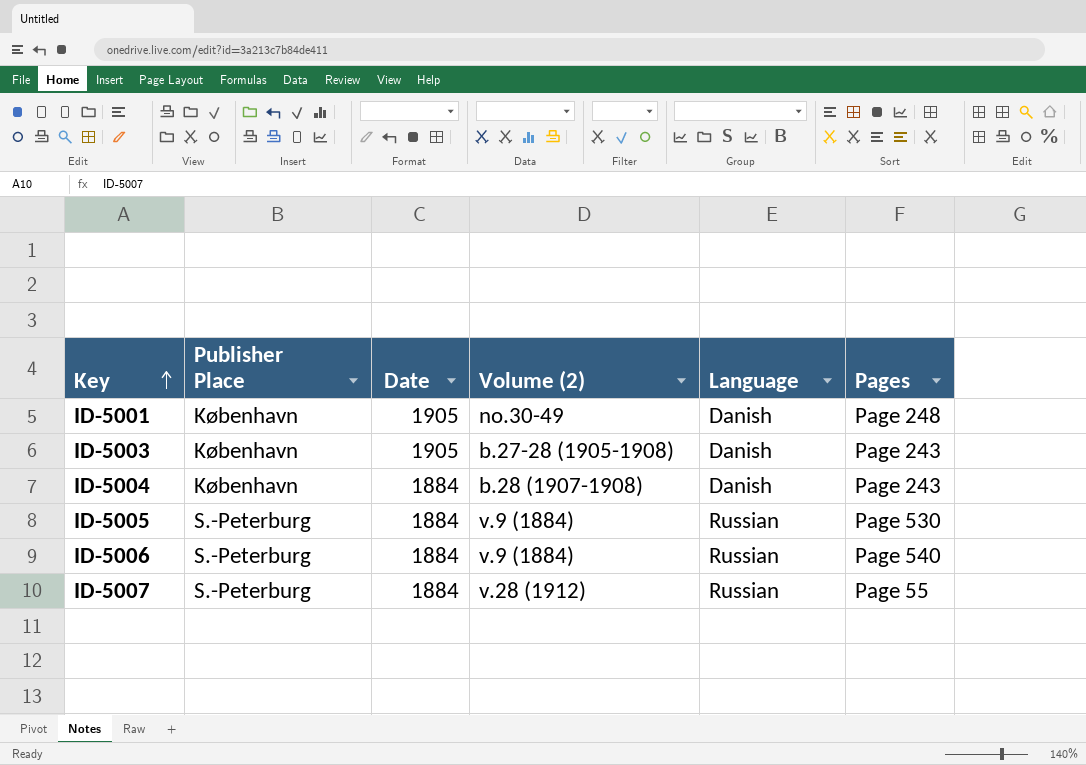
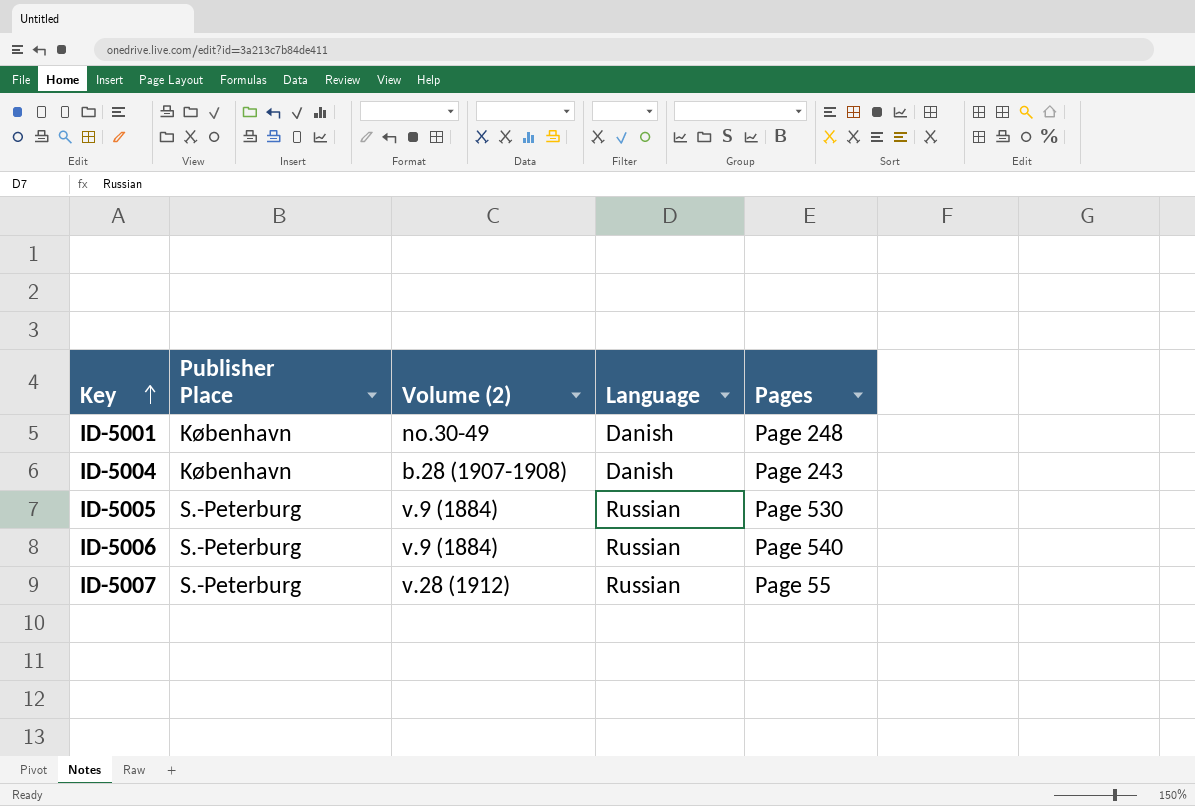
column Date | position: 3 -> none
row ID-5003: København | 1905 | b.27-28 (1905-1908) | Danish | Page 243 -> none

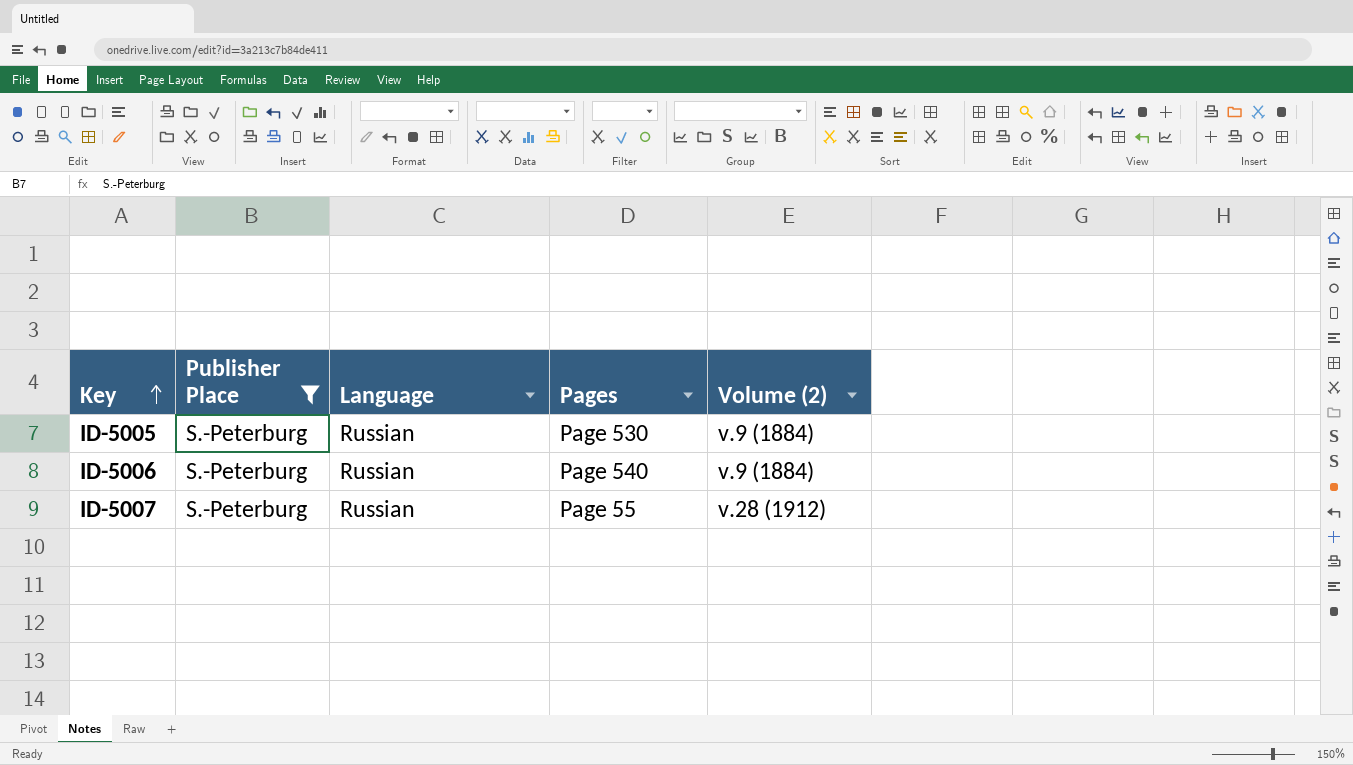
filter: none -> Publisher Place = S.-Peterburg
column Volume (2) | position: 3 -> 5

